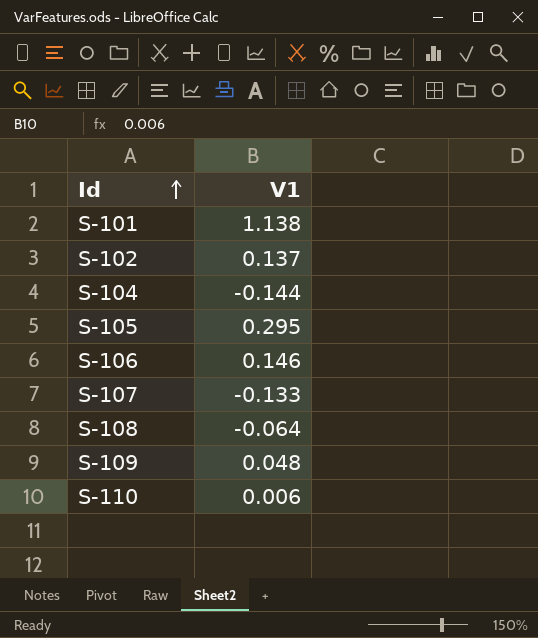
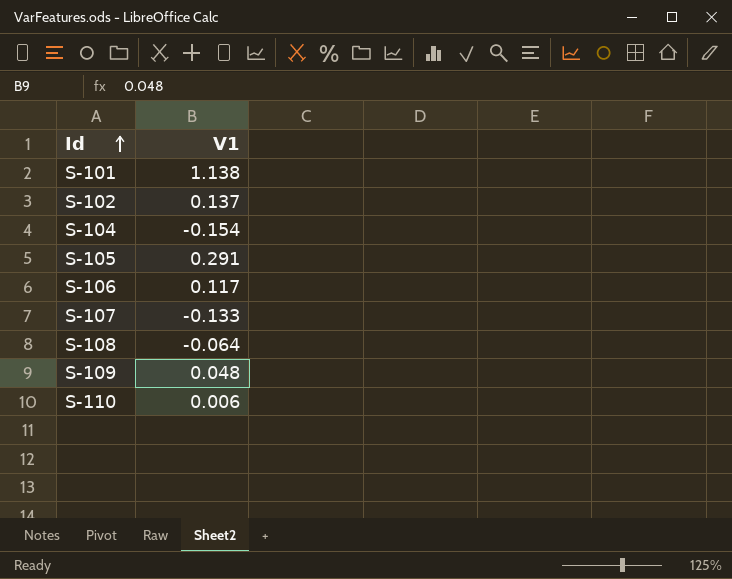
S-104 | V1: -0.144 -> -0.154
S-105 | V1: 0.295 -> 0.291
S-106 | V1: 0.146 -> 0.117

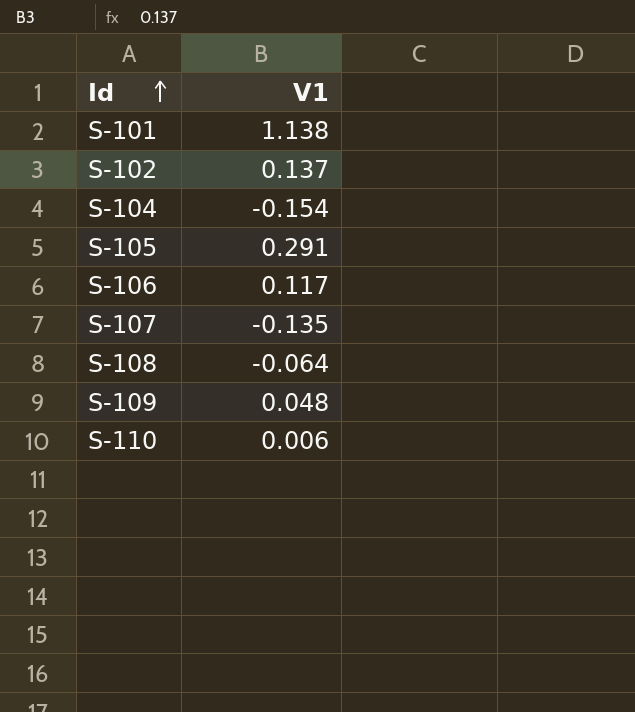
S-107 | V1: -0.133 -> -0.135

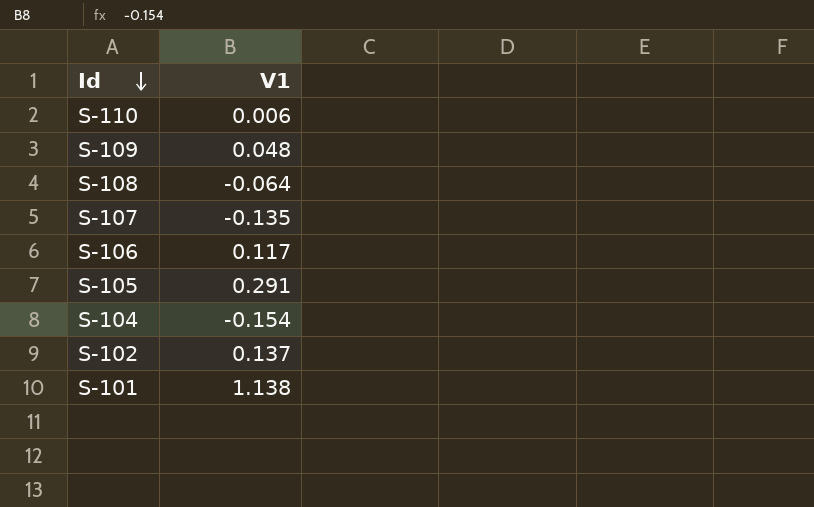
row order: Id ascending -> Id descending

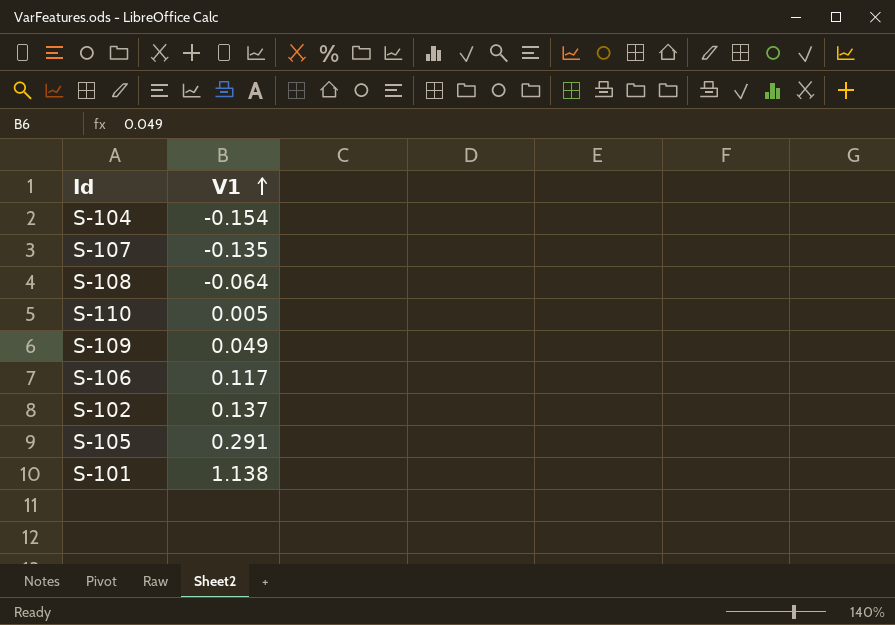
row order: Id descending -> V1 ascending
S-110 | V1: 0.006 -> 0.005
S-109 | V1: 0.048 -> 0.049

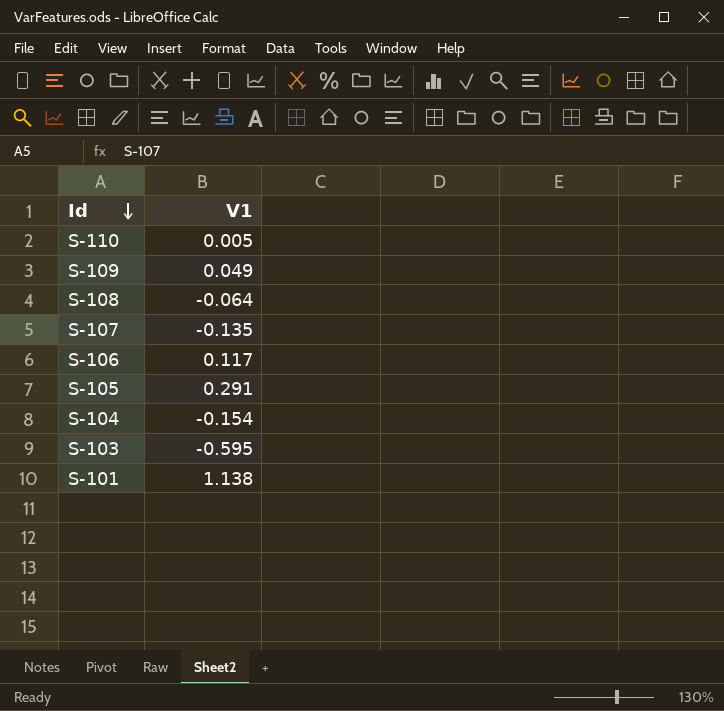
row order: V1 ascending -> Id descending
row S-102: 0.137 -> none
row S-103: none -> -0.595

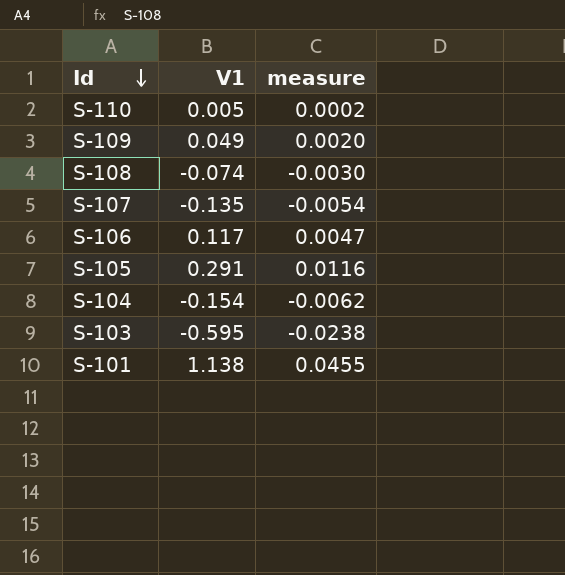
column measure | formula: none -> [V1] * 0.04
S-108 | V1: -0.064 -> -0.074

